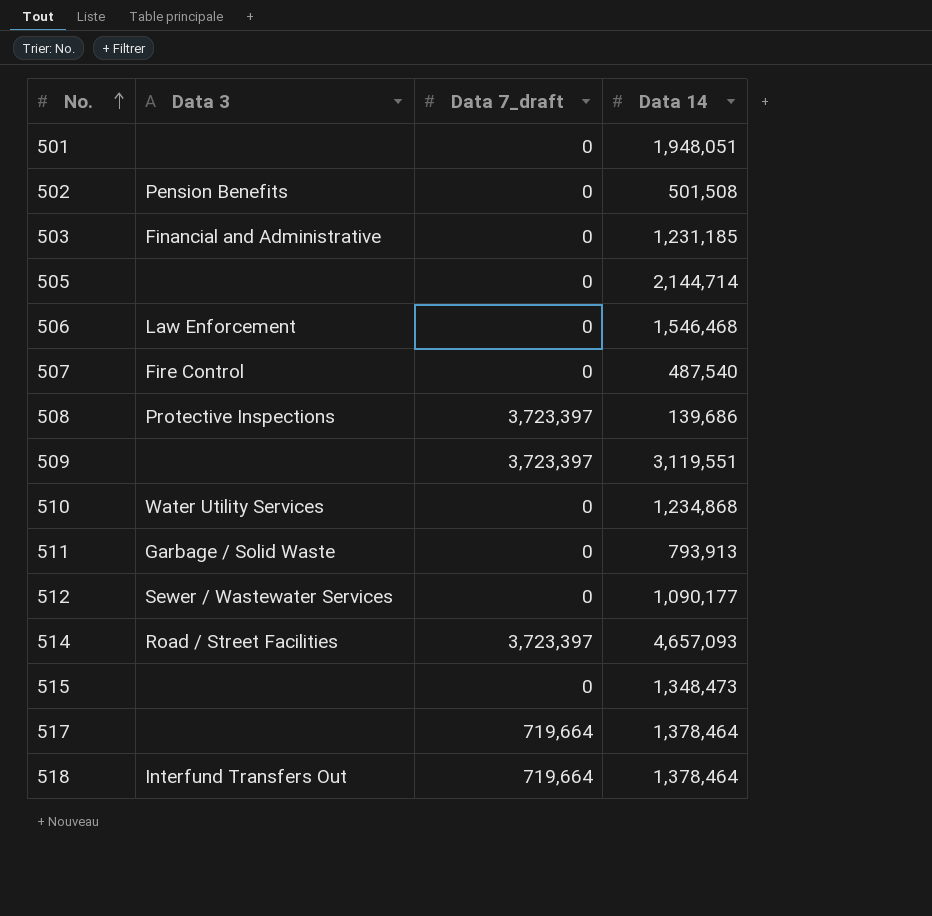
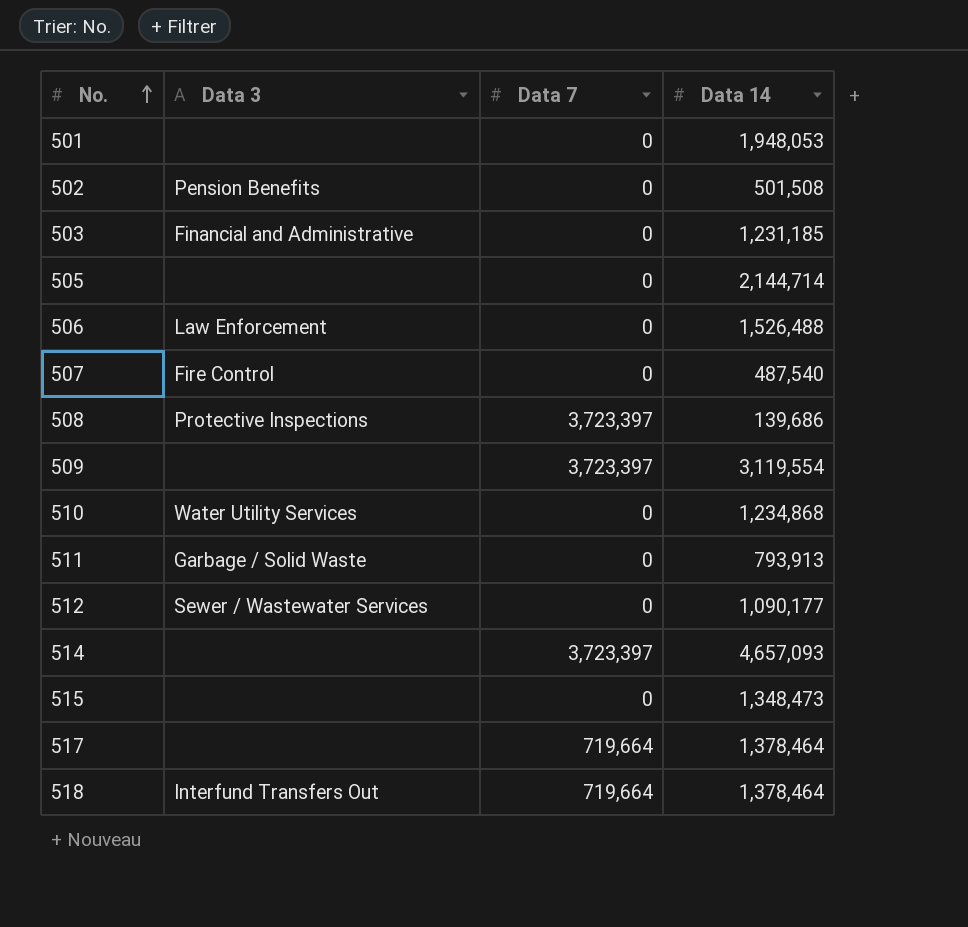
column name: Data 7_draft -> Data 7
501 | Data 14: 1,948,051 -> 1,948,053
506 | Data 14: 1,546,468 -> 1,526,488
509 | Data 14: 3,119,551 -> 3,119,554
514 | Data 3: Road / Street Facilities -> none

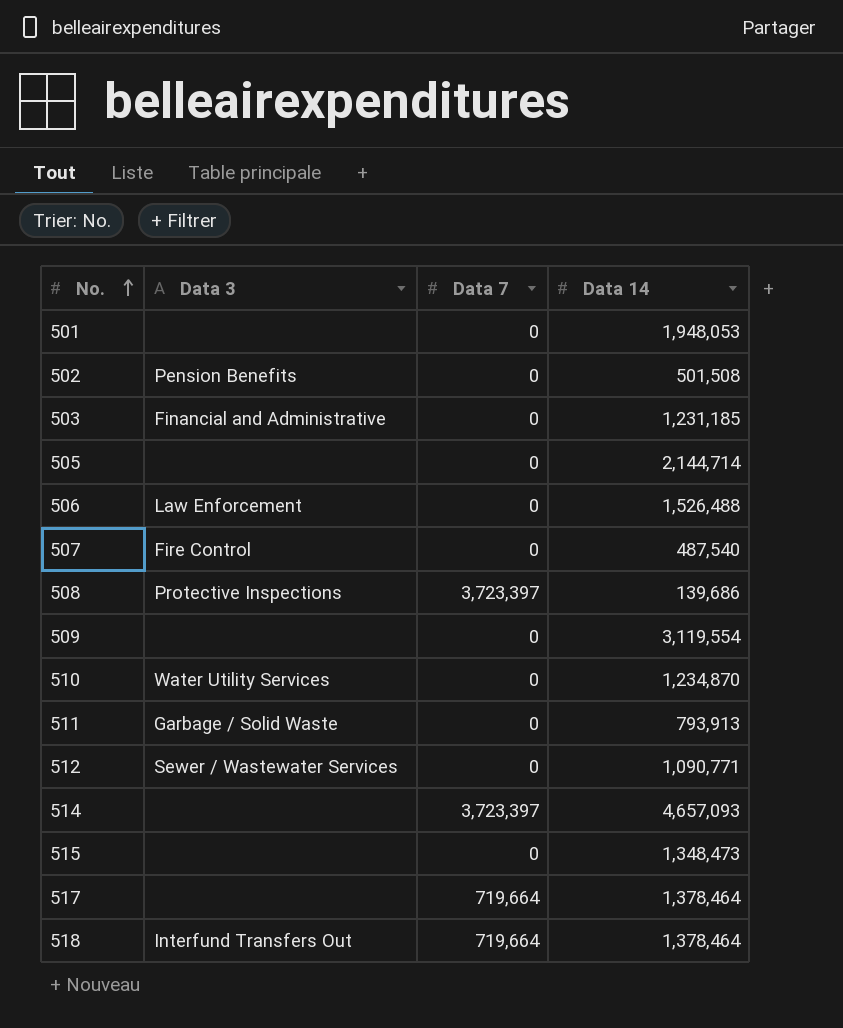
509 | Data 7: 3,723,397 -> 0
510 | Data 14: 1,234,868 -> 1,234,870
512 | Data 14: 1,090,177 -> 1,090,771

